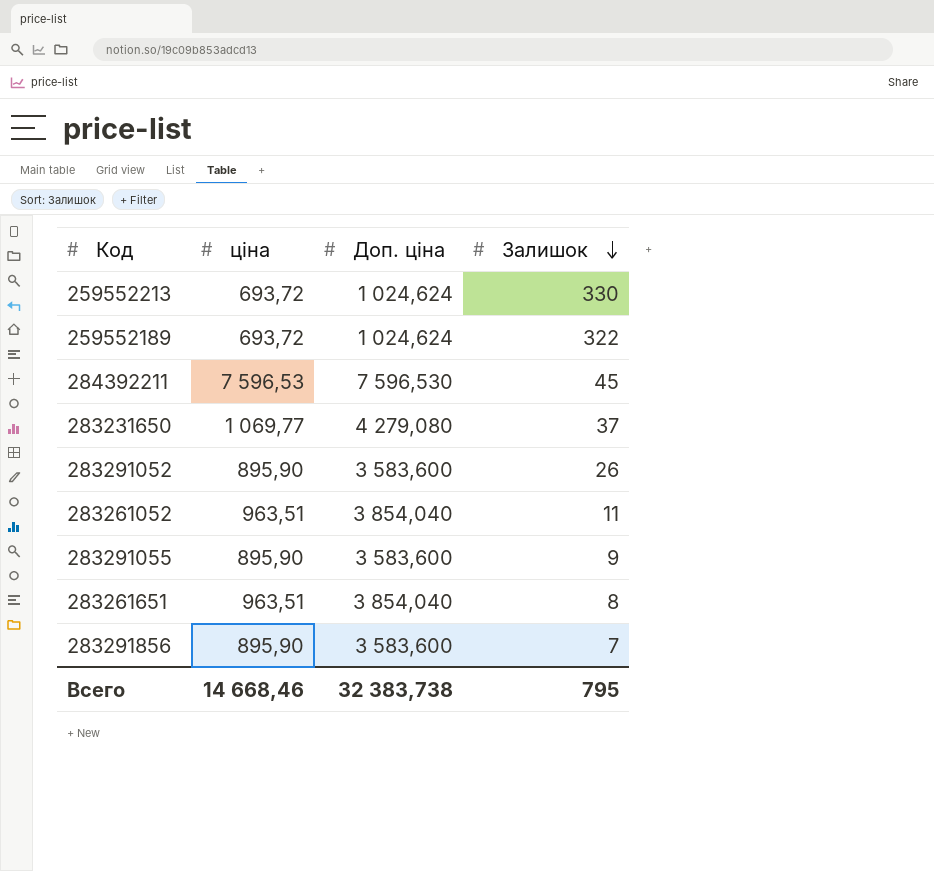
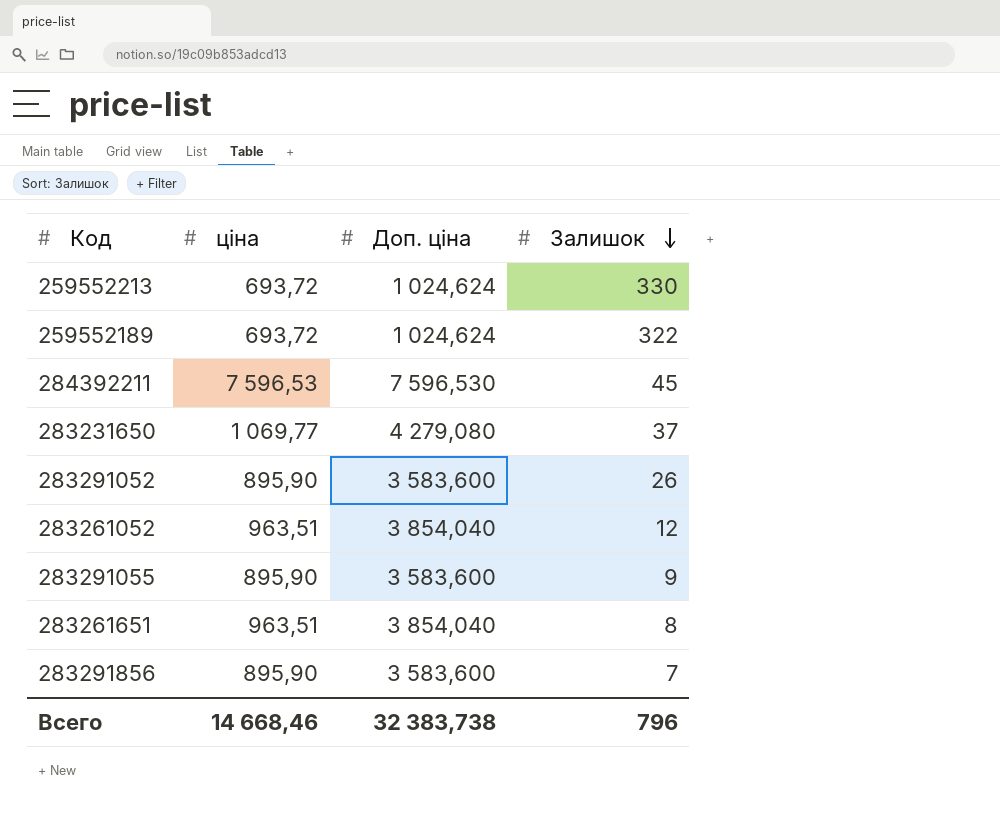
283261052 | Залишок: 11 -> 12
Всего | Залишок: 795 -> 796

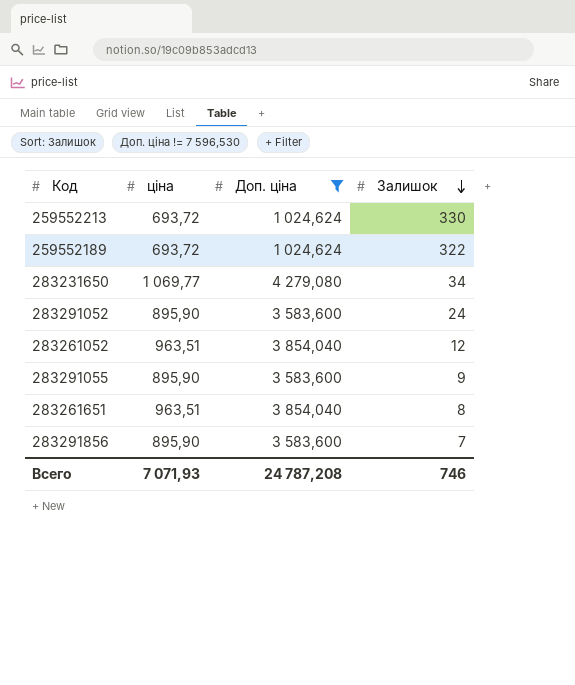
filter: none -> Доп. ціна != 7 596,530
283231650 | Залишок: 37 -> 34
283291052 | Залишок: 26 -> 24
Всего | ціна: 14 668,46 -> 7 071,93
Всего | Доп. ціна: 32 383,738 -> 24 787,208
Всего | Залишок: 796 -> 746

